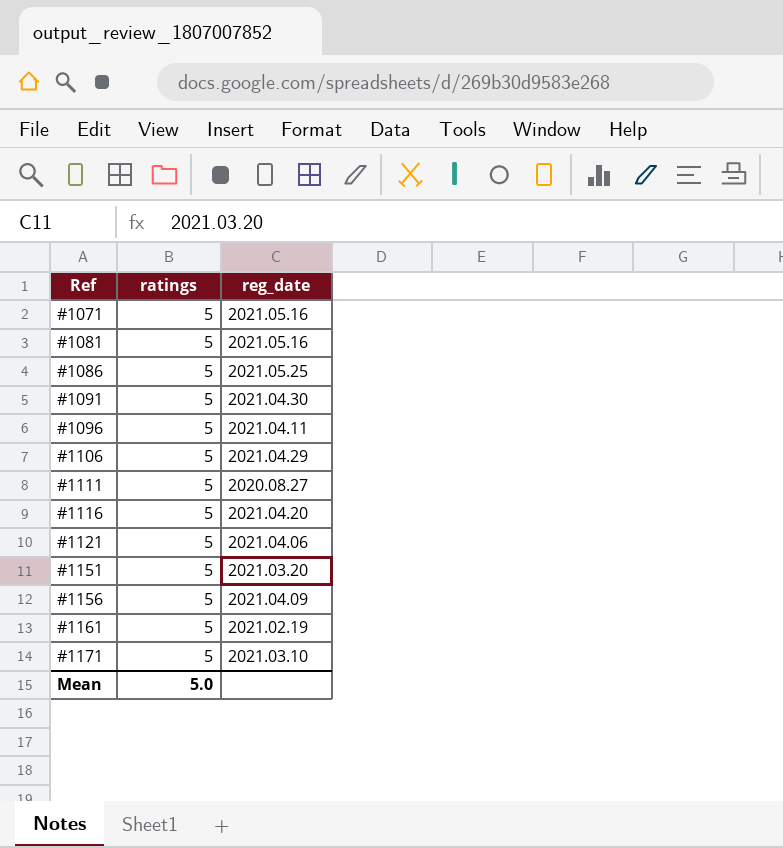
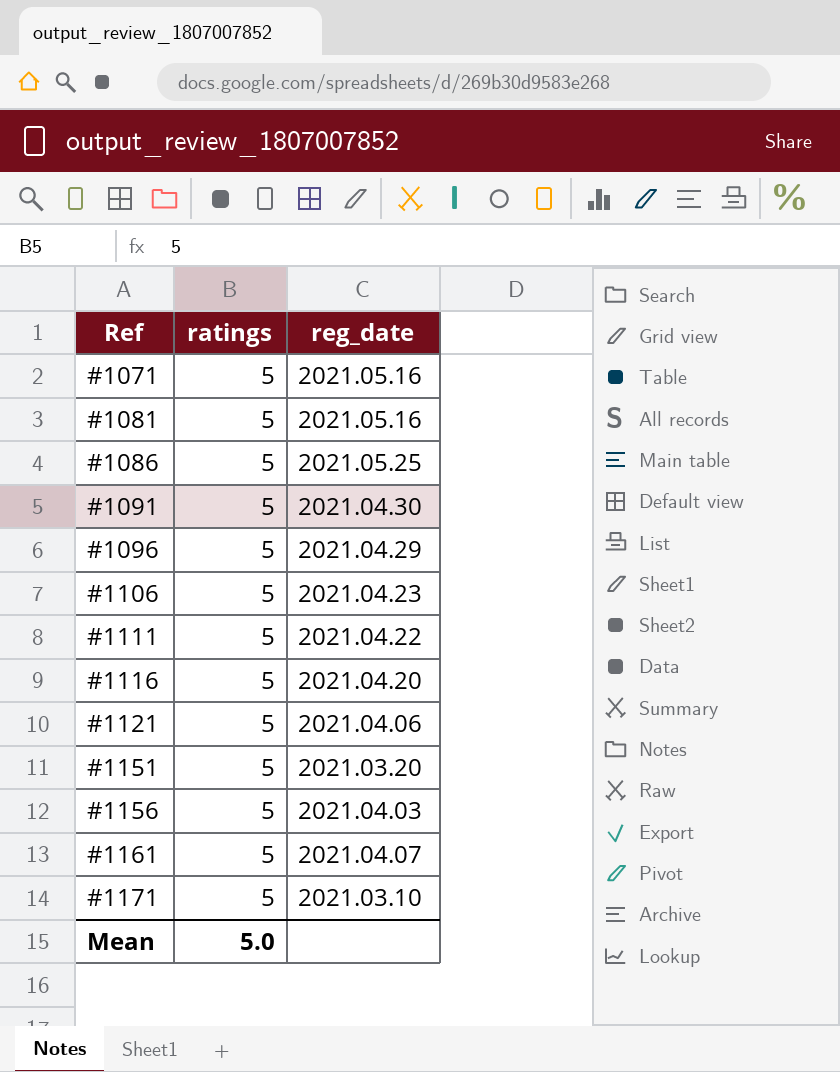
#1096 | reg_date: 2021.04.11 -> 2021.04.29
#1106 | reg_date: 2021.04.29 -> 2021.04.23
#1111 | reg_date: 2020.08.27 -> 2021.04.22
#1156 | reg_date: 2021.04.09 -> 2021.04.03
#1161 | reg_date: 2021.02.19 -> 2021.04.07

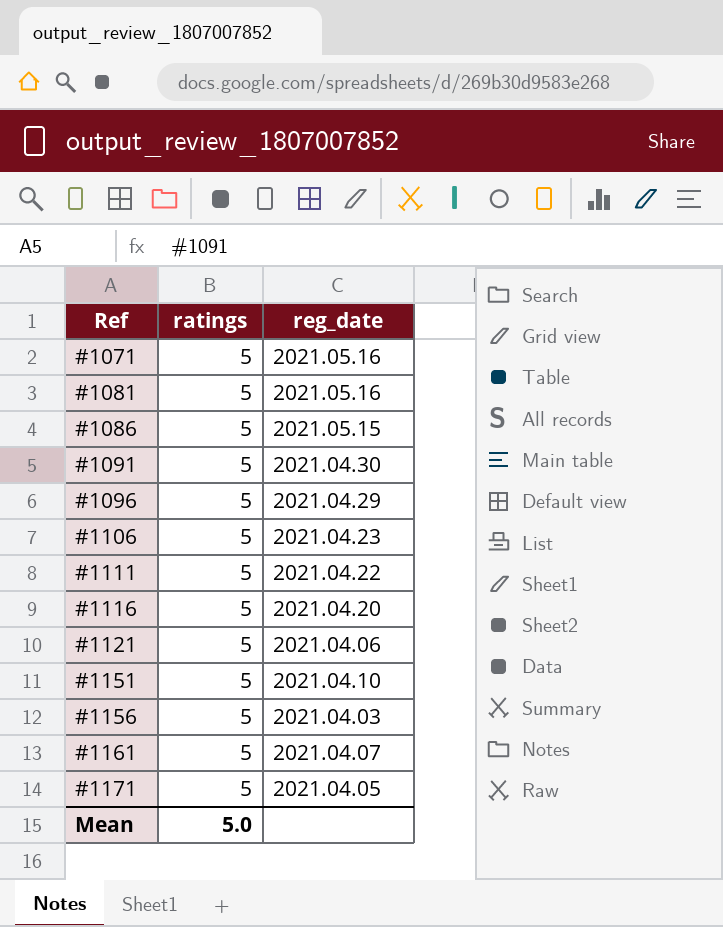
#1086 | reg_date: 2021.05.25 -> 2021.05.15
#1151 | reg_date: 2021.03.20 -> 2021.04.10
#1171 | reg_date: 2021.03.10 -> 2021.04.05

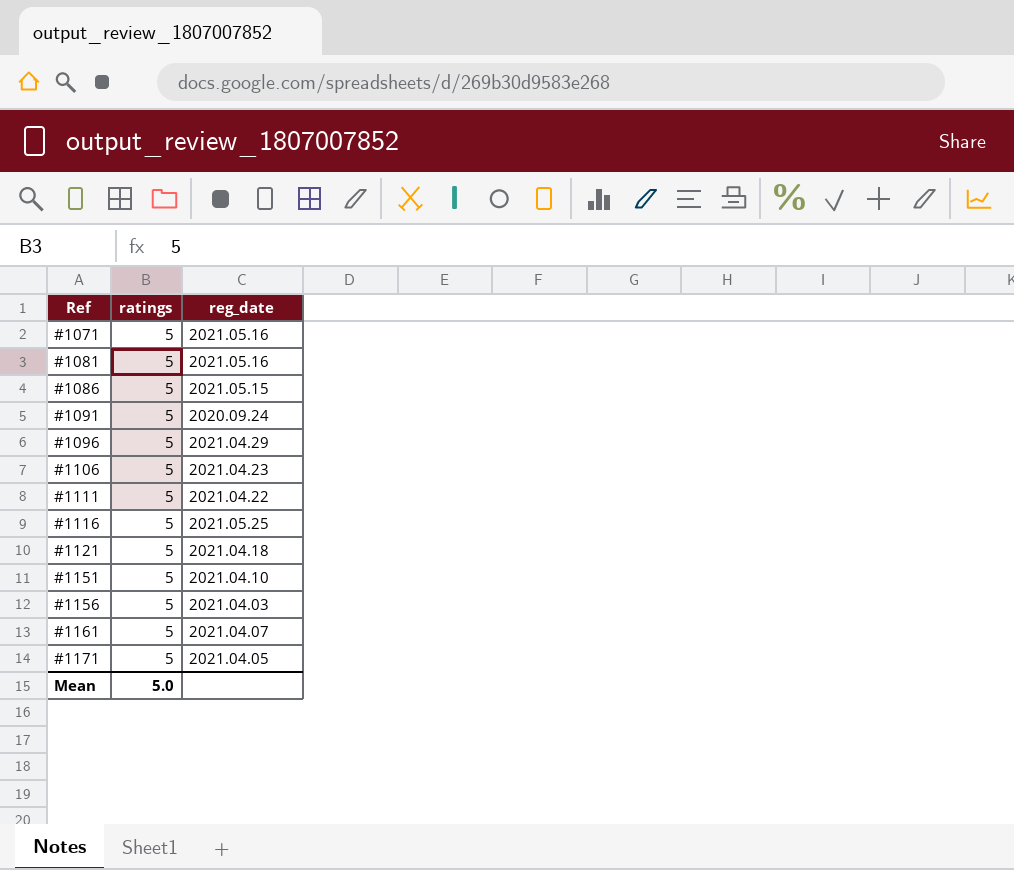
#1091 | reg_date: 2021.04.30 -> 2020.09.24
#1116 | reg_date: 2021.04.20 -> 2021.05.25
#1121 | reg_date: 2021.04.06 -> 2021.04.18

